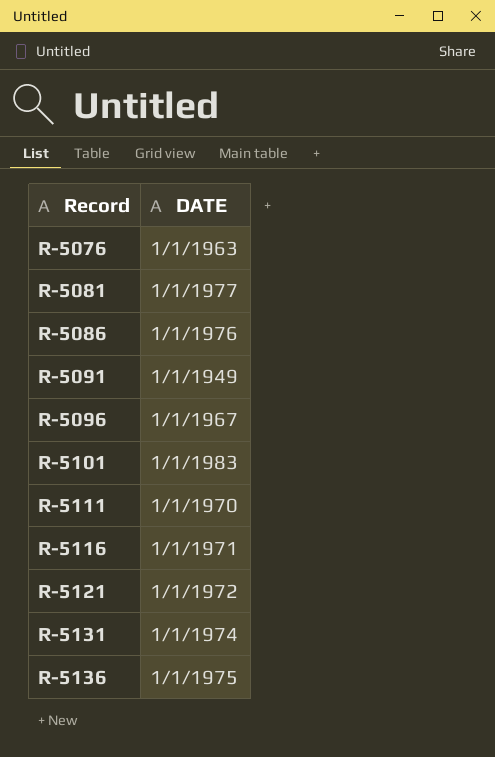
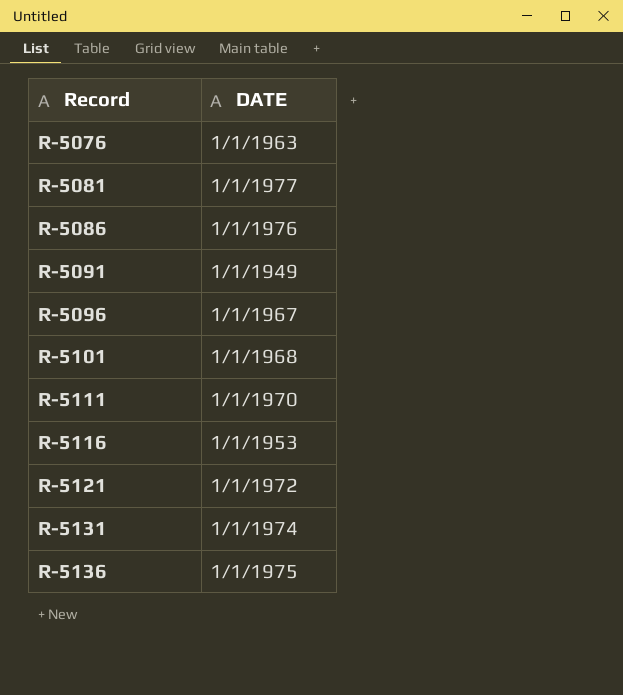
R-5101 | DATE: 1/1/1983 -> 1/1/1968
R-5116 | DATE: 1/1/1971 -> 1/1/1953

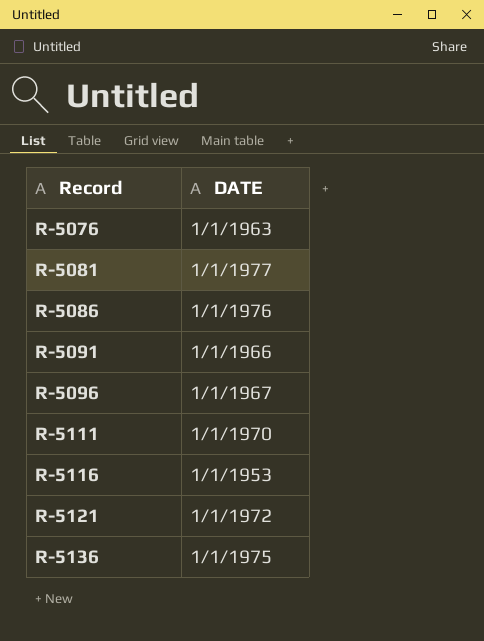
row R-5101: 1/1/1968 -> none
row R-5131: 1/1/1974 -> none
R-5091 | DATE: 1/1/1949 -> 1/1/1966

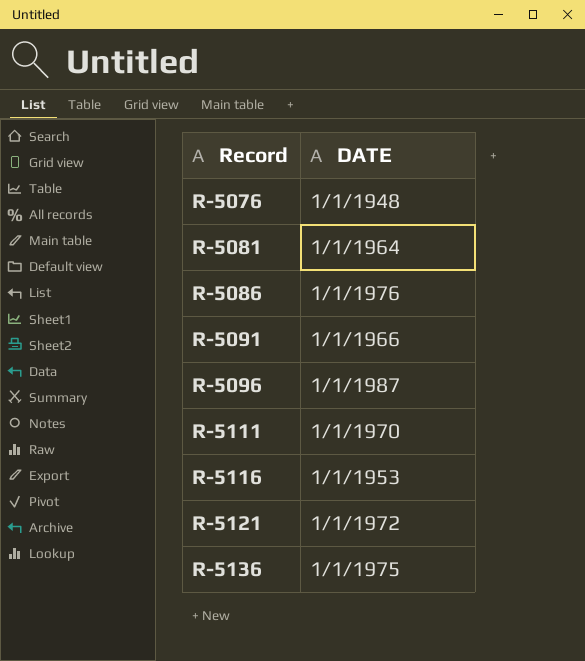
R-5076 | DATE: 1/1/1963 -> 1/1/1948
R-5081 | DATE: 1/1/1977 -> 1/1/1964
R-5096 | DATE: 1/1/1967 -> 1/1/1987

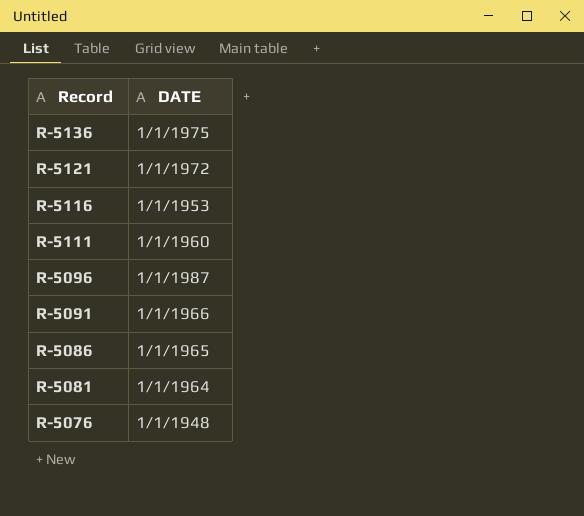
row order: Record ascending -> Record descending
R-5111 | DATE: 1/1/1970 -> 1/1/1960
R-5086 | DATE: 1/1/1976 -> 1/1/1965

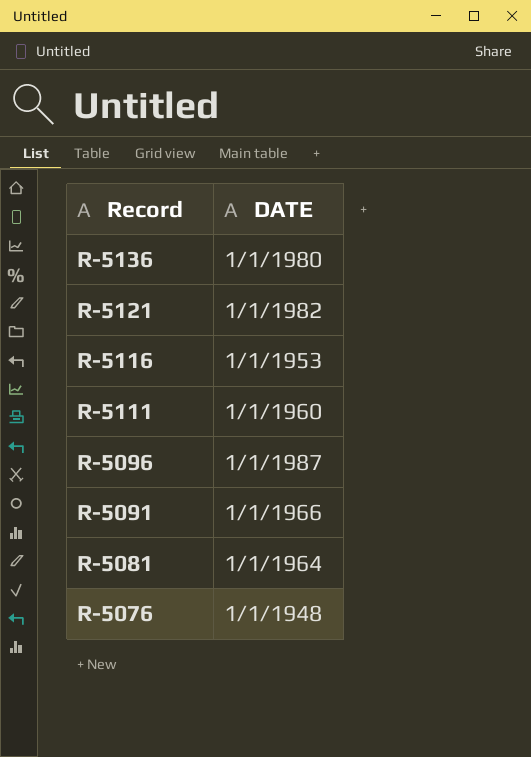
row R-5086: 1/1/1965 -> none
R-5136 | DATE: 1/1/1975 -> 1/1/1980
R-5121 | DATE: 1/1/1972 -> 1/1/1982

